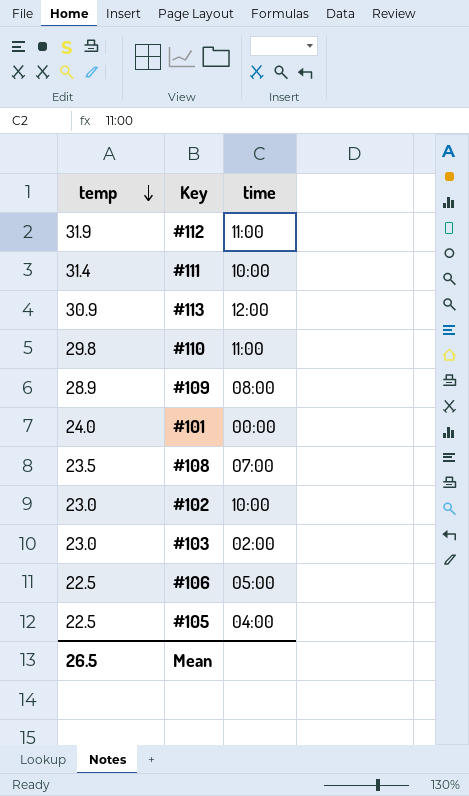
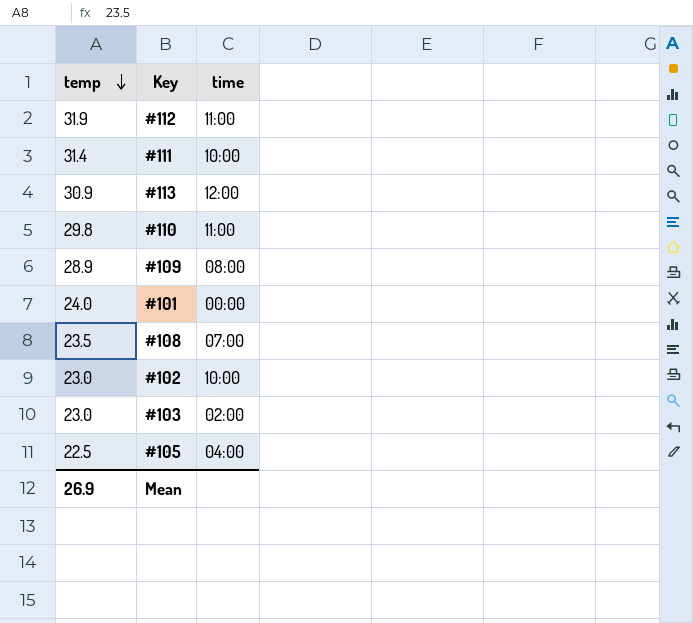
row #106: 22.5 | 05:00 -> none
Mean | temp: 26.5 -> 26.9

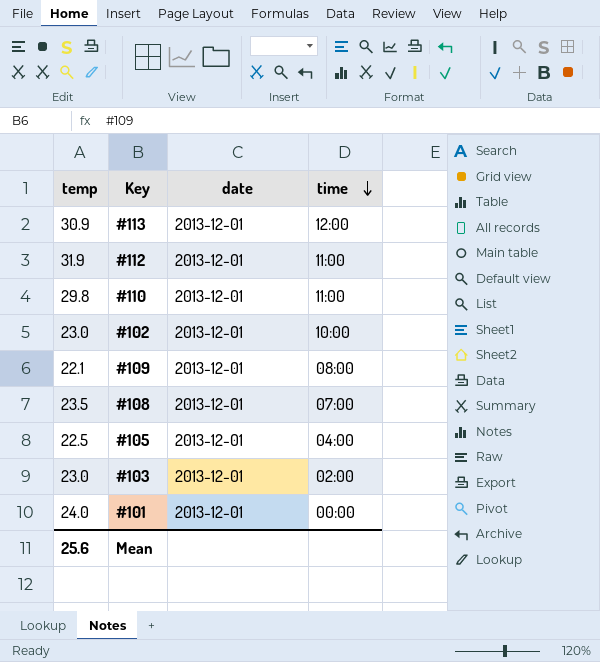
row order: temp descending -> time descending
column date | position: none -> 3
row #111: 31.4 | 10:00 -> none
#109 | temp: 28.9 -> 22.1
Mean | temp: 26.9 -> 25.6

